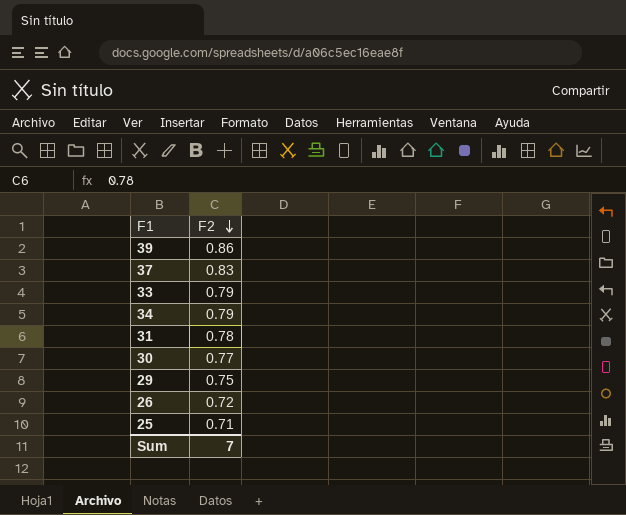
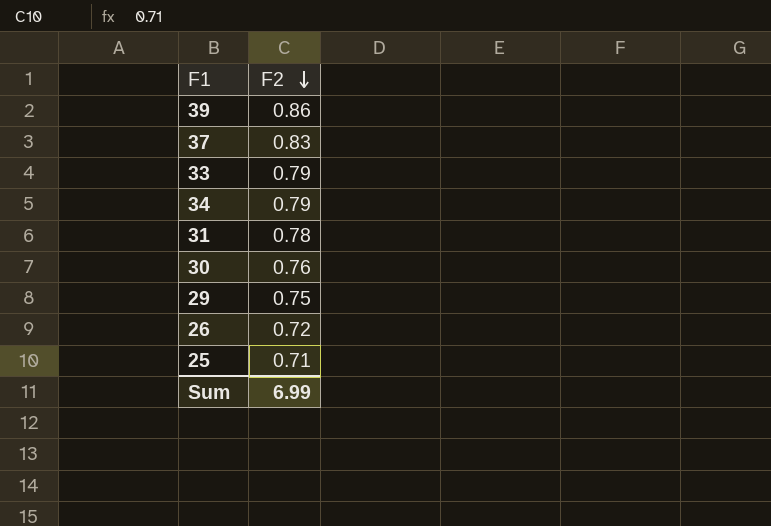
30 | F2: 0.77 -> 0.76
Sum | F2: 7 -> 6.99

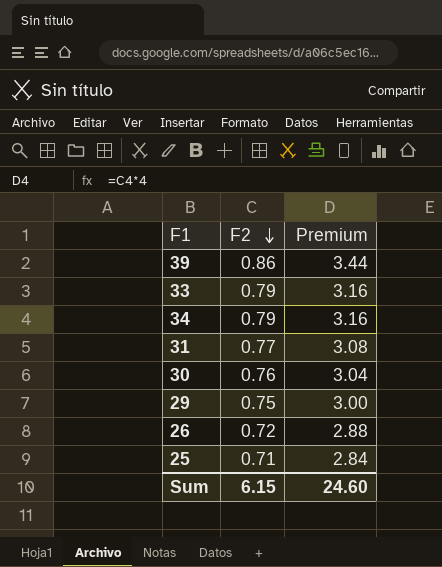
column Premium | formula: none -> [F2] * 4
row 37: 0.83 -> none
31 | F2: 0.78 -> 0.77
Sum | F2: 6.99 -> 6.15

